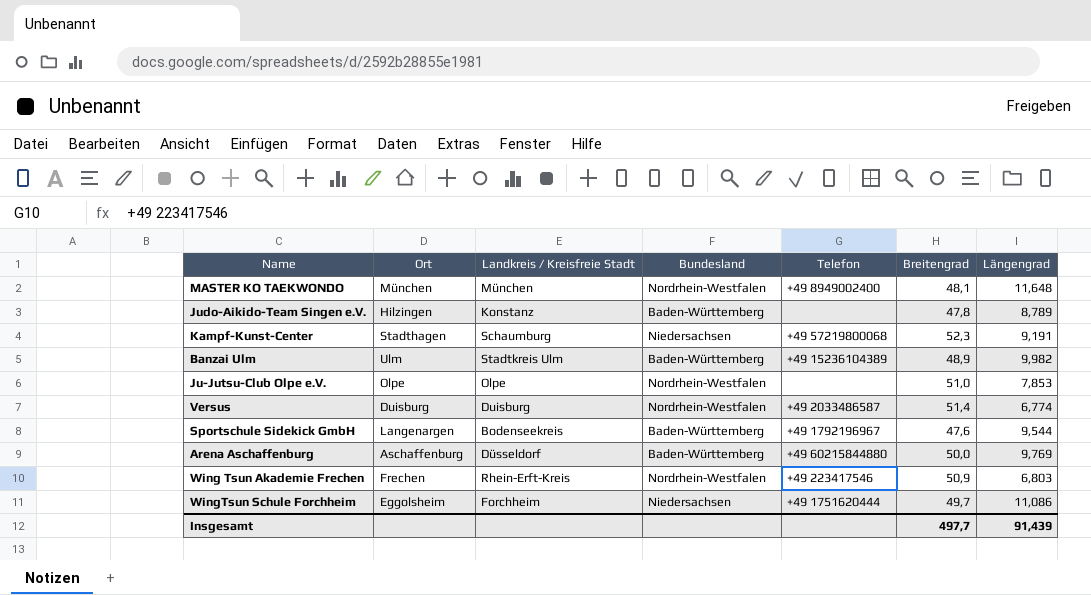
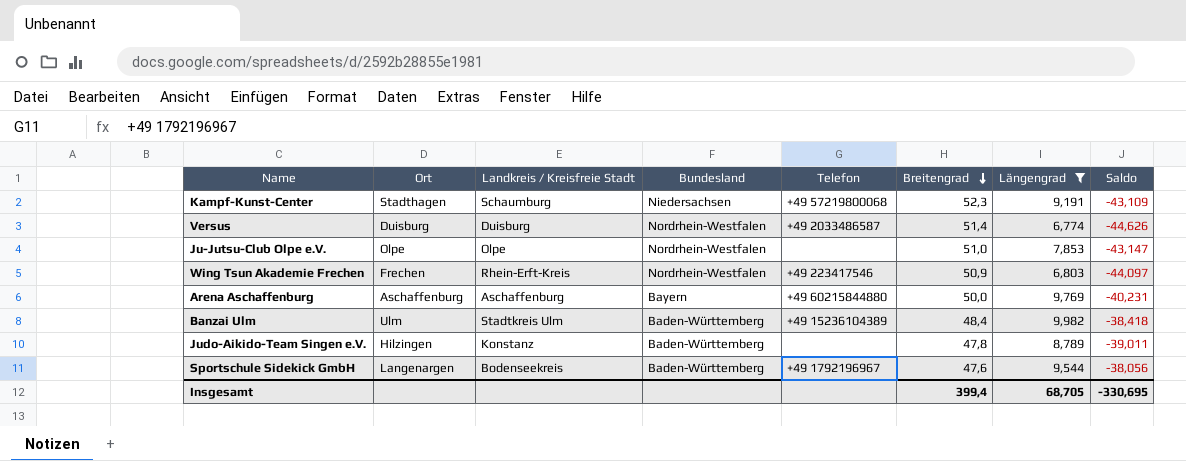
filter: none -> Längengrad <= 9,982
row order: none -> Breitengrad descending
column Saldo | formula: none -> [Längengrad] - [Breitengrad]
Arena Aschaffenburg | Landkreis / Kreisfreie Stadt: Düsseldorf -> Aschaffenburg
Arena Aschaffenburg | Bundesland: Baden-Württemberg -> Bayern
Banzai Ulm | Breitengrad: 48,9 -> 48,4
Insgesamt | Breitengrad: 497,7 -> 399,4
Insgesamt | Längengrad: 91,439 -> 68,705

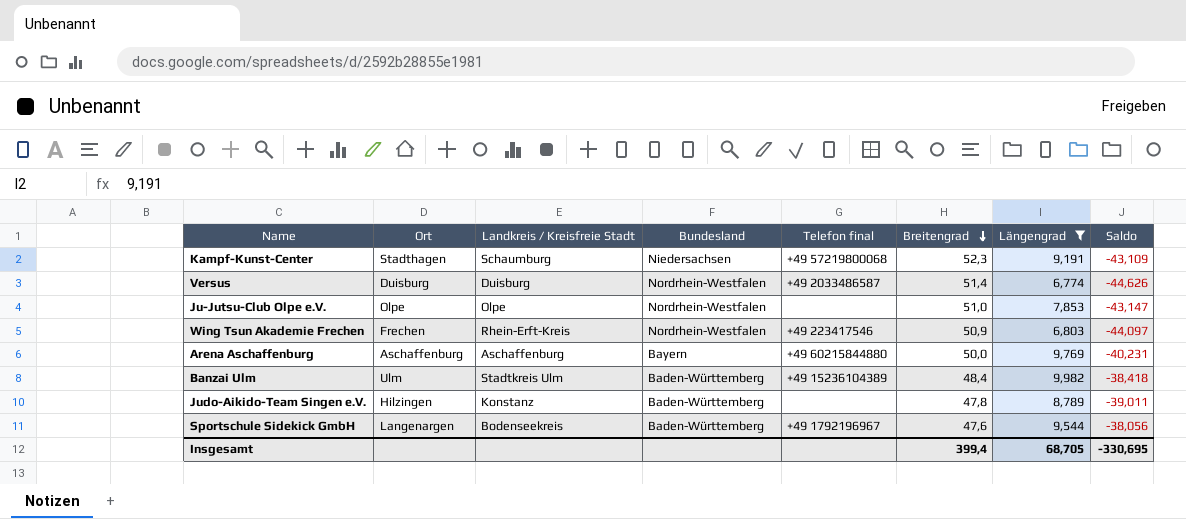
column name: Telefon -> Telefon final

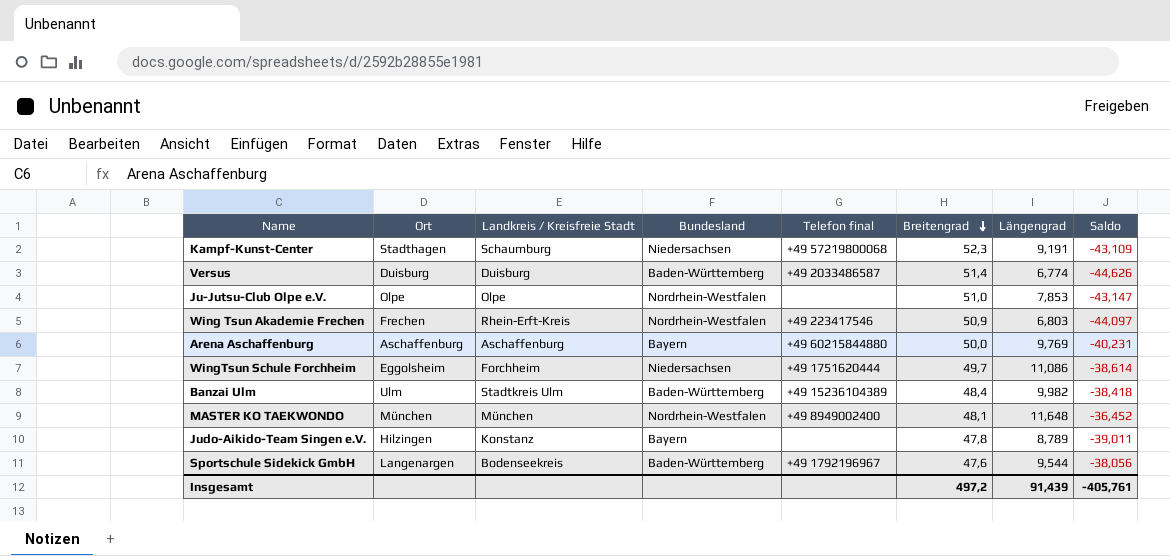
filter: Längengrad <= 9,982 -> none
Versus | Bundesland: Nordrhein-Westfalen -> Baden-Württemberg
Judo-Aikido-Team Singen e.V. | Bundesland: Baden-Württemberg -> Bayern
Insgesamt | Breitengrad: 399,4 -> 497,2
Insgesamt | Längengrad: 68,705 -> 91,439
Insgesamt | Saldo: -330,695 -> -405,761

